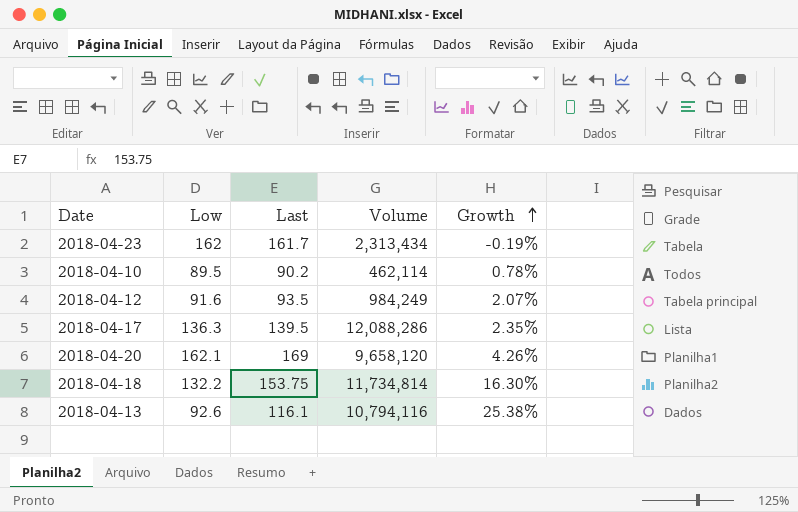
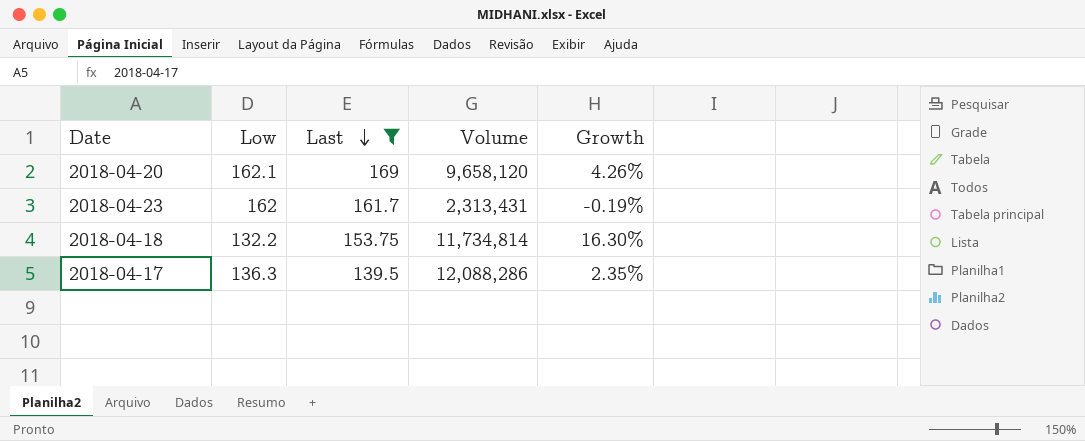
filter: none -> Last >= 139.5
row order: Growth ascending -> Last descending
2018-04-23 | Volume: 2,313,434 -> 2,313,431

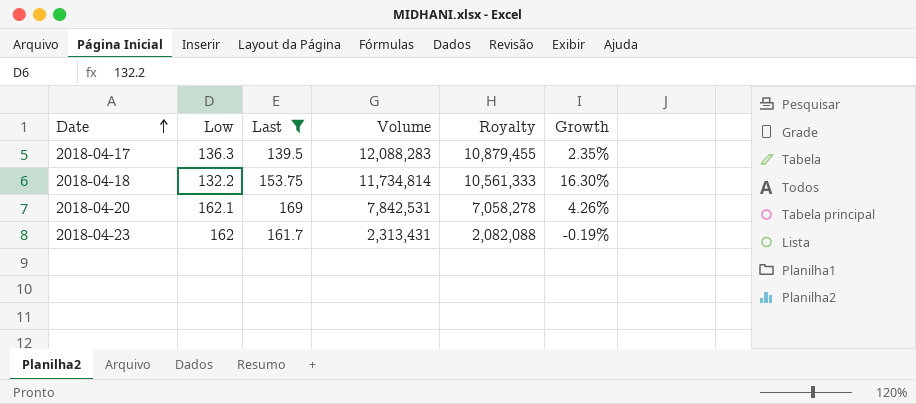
row order: Last descending -> Date ascending
column Royalty | formula: none -> [Volume] * 0.9
2018-04-17 | Volume: 12,088,286 -> 12,088,283
2018-04-20 | Volume: 9,658,120 -> 7,842,531

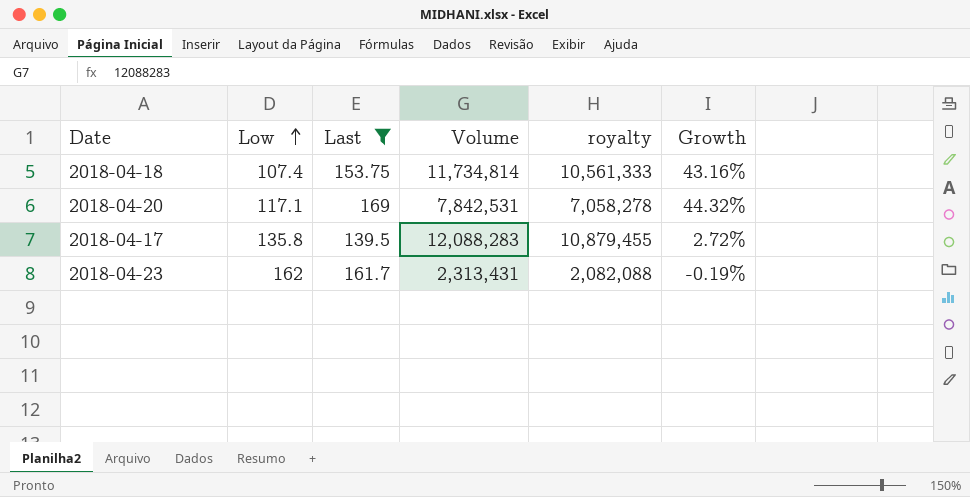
row order: Date ascending -> Low ascending
column name: Royalty -> royalty
2018-04-18 | Low: 132.2 -> 107.4
2018-04-18 | Growth: 16.30% -> 43.16%
2018-04-20 | Low: 162.1 -> 117.1
2018-04-20 | Growth: 4.26% -> 44.32%
2018-04-17 | Low: 136.3 -> 135.8
2018-04-17 | Growth: 2.35% -> 2.72%

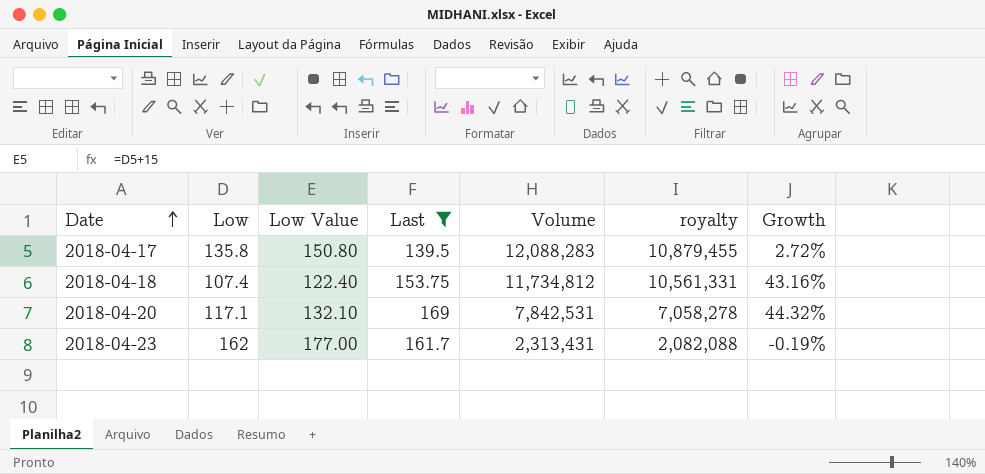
row order: Low ascending -> Date ascending
column Low Value | formula: none -> [Low] + 15
2018-04-18 | Volume: 11,734,814 -> 11,734,812
2018-04-18 | royalty: 10,561,333 -> 10,561,331

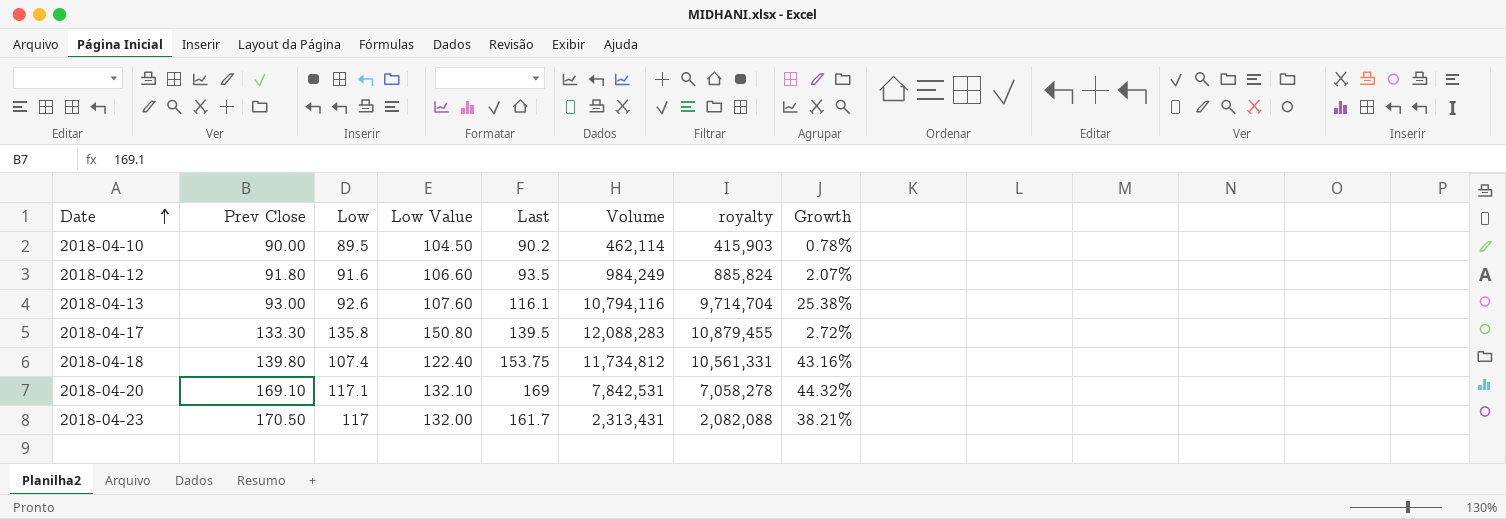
filter: Last >= 139.5 -> none
column Prev Close | position: none -> 2
2018-04-23 | Low: 162 -> 117
2018-04-23 | Low Value: 177.00 -> 132.00
2018-04-23 | Growth: -0.19% -> 38.21%

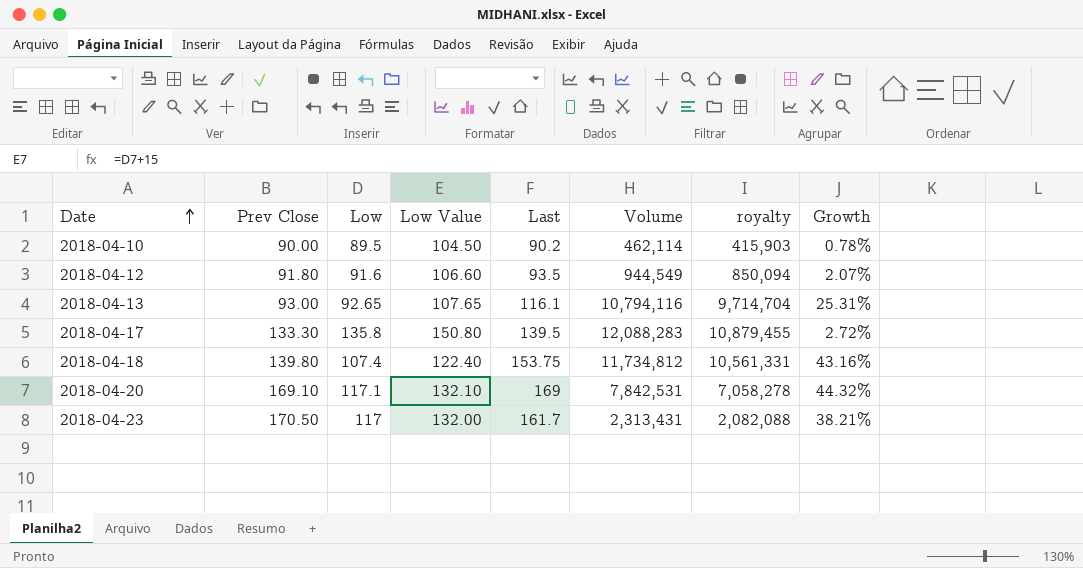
2018-04-12 | Volume: 984,249 -> 944,549
2018-04-12 | royalty: 885,824 -> 850,094
2018-04-13 | Low: 92.6 -> 92.65
2018-04-13 | Low Value: 107.60 -> 107.65
2018-04-13 | Growth: 25.38% -> 25.31%

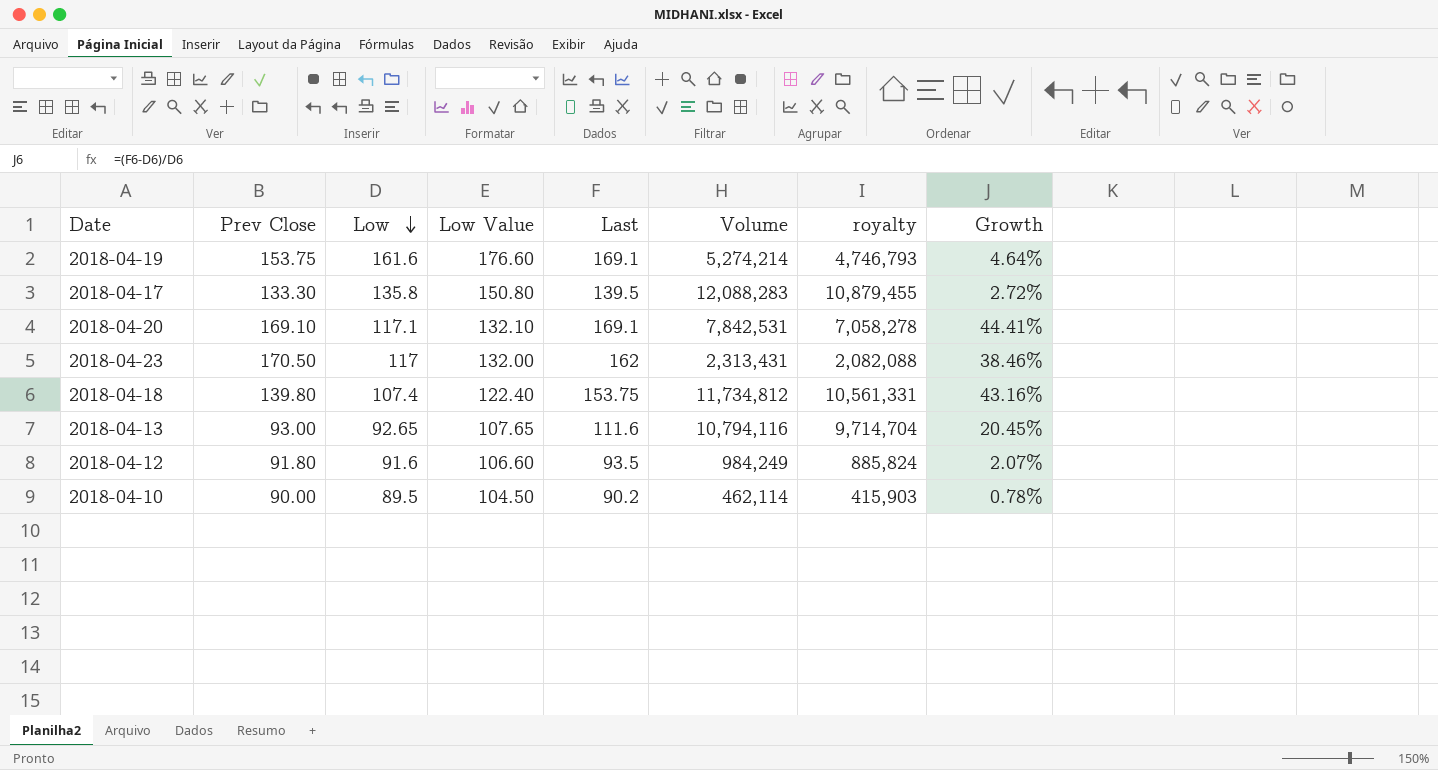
row order: Date ascending -> Low descending
row 2018-04-19: none -> 153.75 | 161.6 | 176.60 | 169.1 | 5,274,214 | 4,746,793 | 4.64%
2018-04-20 | Last: 169 -> 169.1
2018-04-20 | Growth: 44.32% -> 44.41%
2018-04-23 | Last: 161.7 -> 162
2018-04-23 | Growth: 38.21% -> 38.46%
2018-04-13 | Last: 116.1 -> 111.6
2018-04-13 | Growth: 25.31% -> 20.45%
2018-04-12 | Volume: 944,549 -> 984,249
2018-04-12 | royalty: 850,094 -> 885,824

